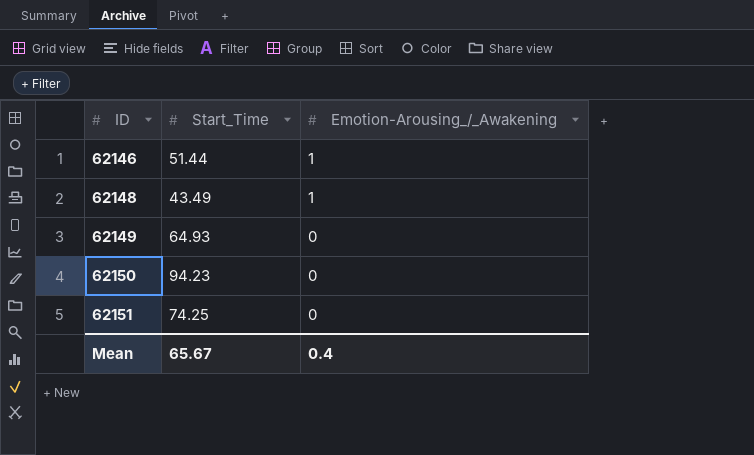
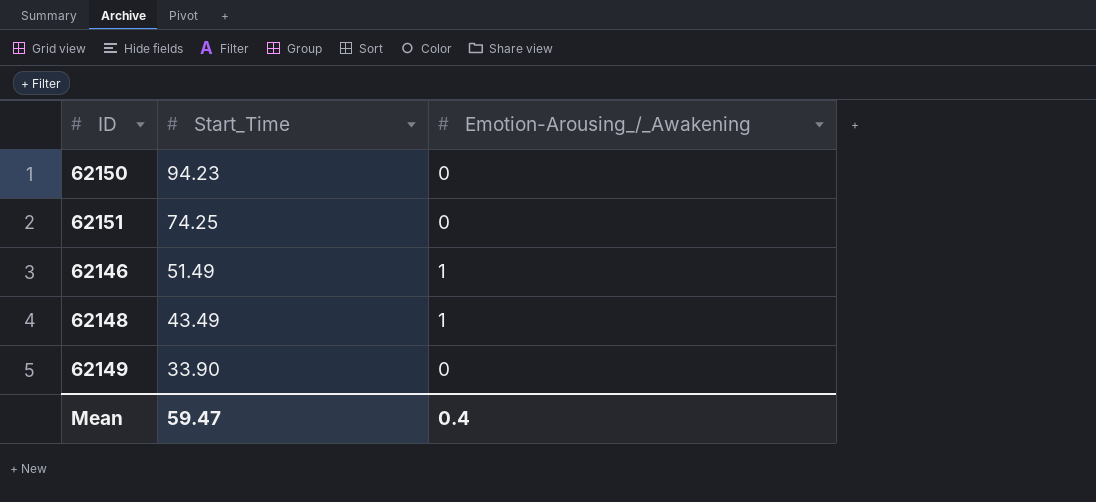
row order: ID ascending -> Start_Time descending
62146 | Start_Time: 51.44 -> 51.49
62149 | Start_Time: 64.93 -> 33.90
Mean | Start_Time: 65.67 -> 59.47

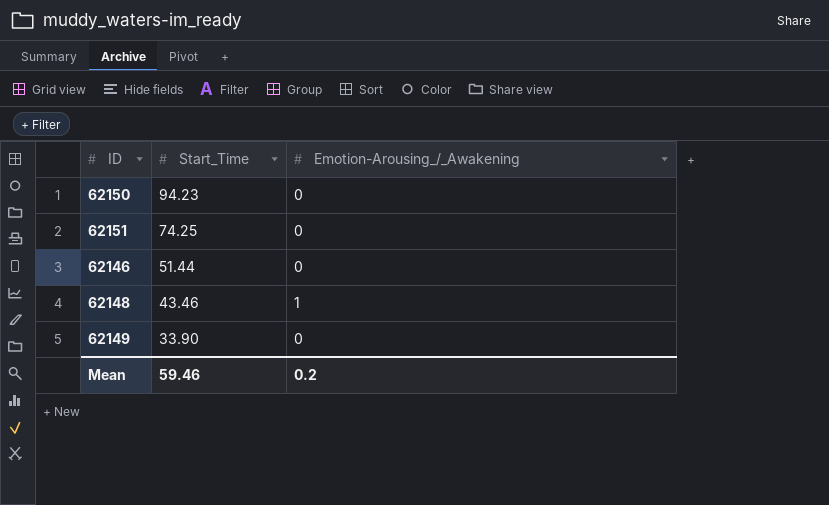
62146 | Start_Time: 51.49 -> 51.44
62146 | Emotion-Arousing_/_Awakening: 1 -> 0
62148 | Start_Time: 43.49 -> 43.46
Mean | Start_Time: 59.47 -> 59.46
Mean | Emotion-Arousing_/_Awakening: 0.4 -> 0.2

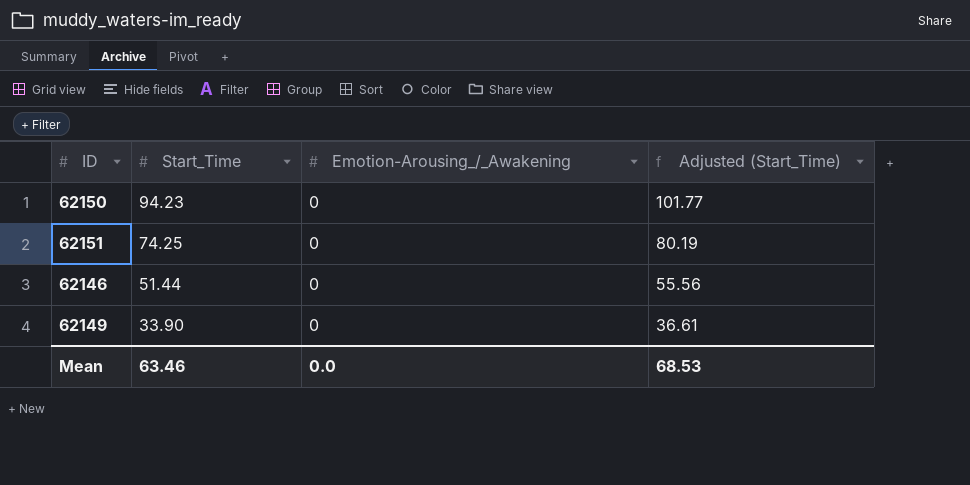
column Adjusted (Start_Time) | formula: none -> [Start_Time] * 1.08
row 62148: 43.46 | 1 -> none
Mean | Start_Time: 59.46 -> 63.46
Mean | Emotion-Arousing_/_Awakening: 0.2 -> 0.0

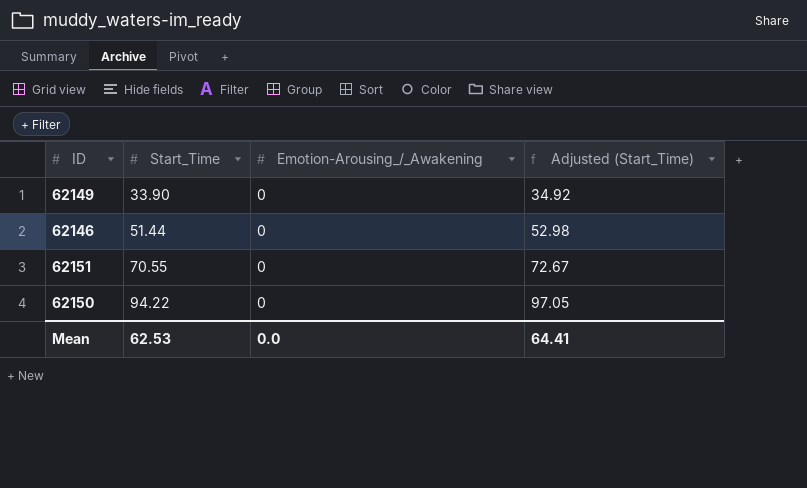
row order: Start_Time descending -> Start_Time ascending
column Adjusted (Start_Time) | formula: [Start_Time] * 1.08 -> [Start_Time] * 1.03
62151 | Start_Time: 74.25 -> 70.55
62150 | Start_Time: 94.23 -> 94.22
Mean | Start_Time: 63.46 -> 62.53
Mean | Adjusted (Start_Time): 68.53 -> 64.41

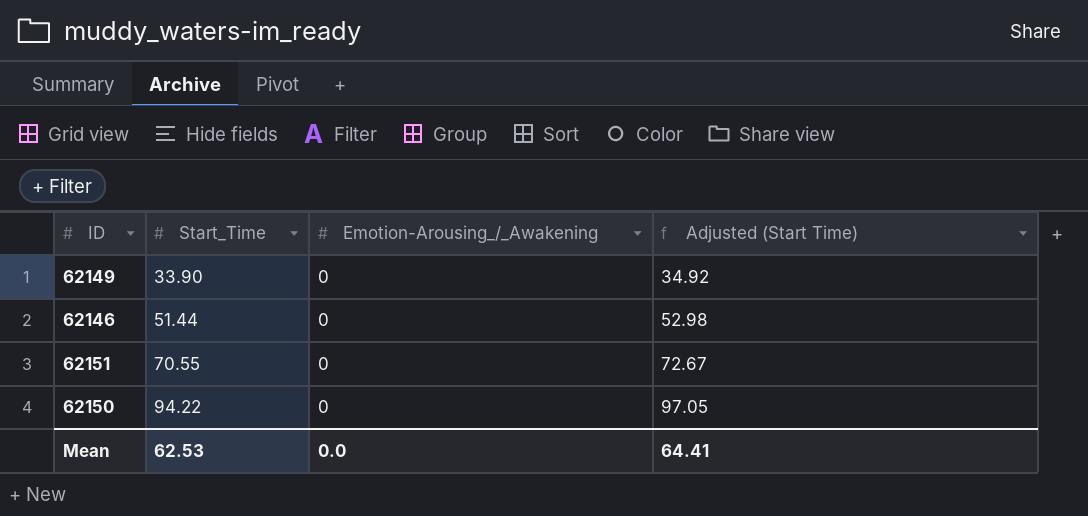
column name: Adjusted (Start_Time) -> Adjusted (Start Time)

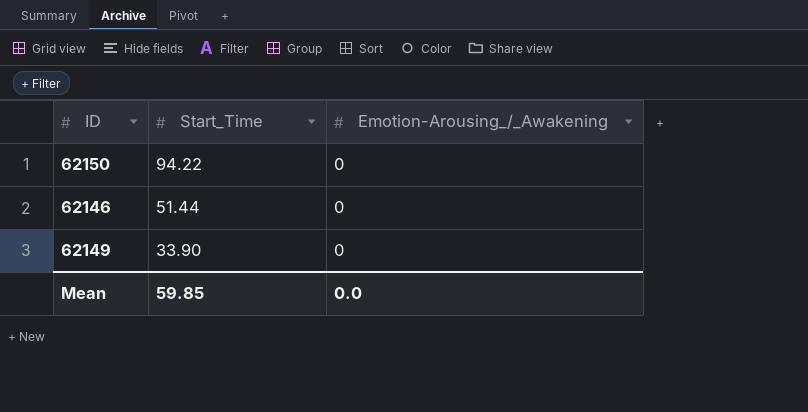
row order: Start_Time ascending -> Start_Time descending
column Adjusted (Start Time) | formula: [Start_Time] * 1.03 -> none
row 62151: 70.55 | 0 | 72.67 -> none
Mean | Start_Time: 62.53 -> 59.85

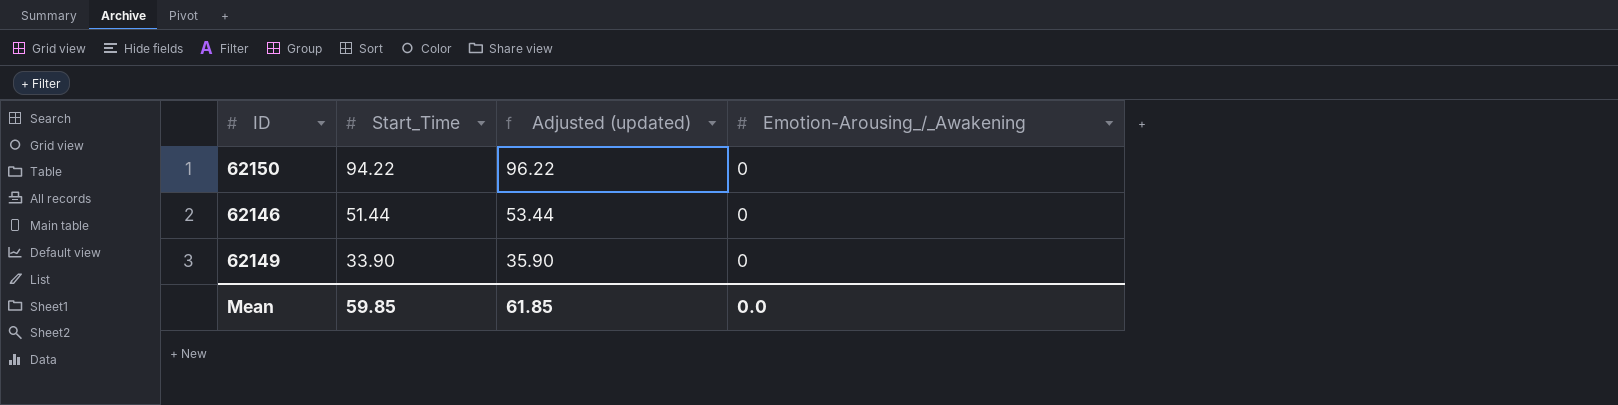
column Adjusted (updated) | formula: none -> [Start_Time] + 2

